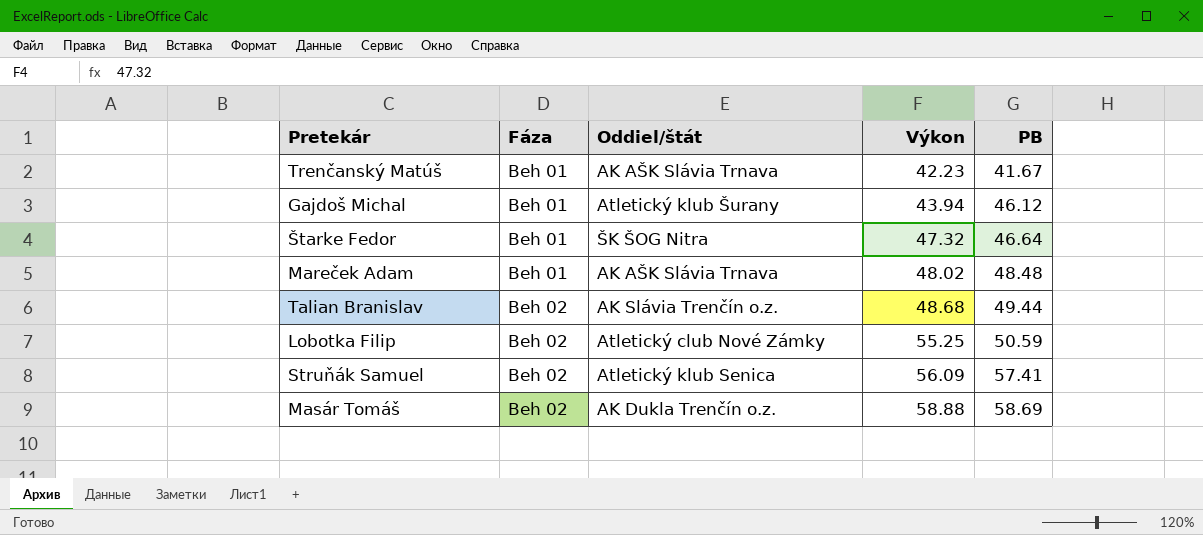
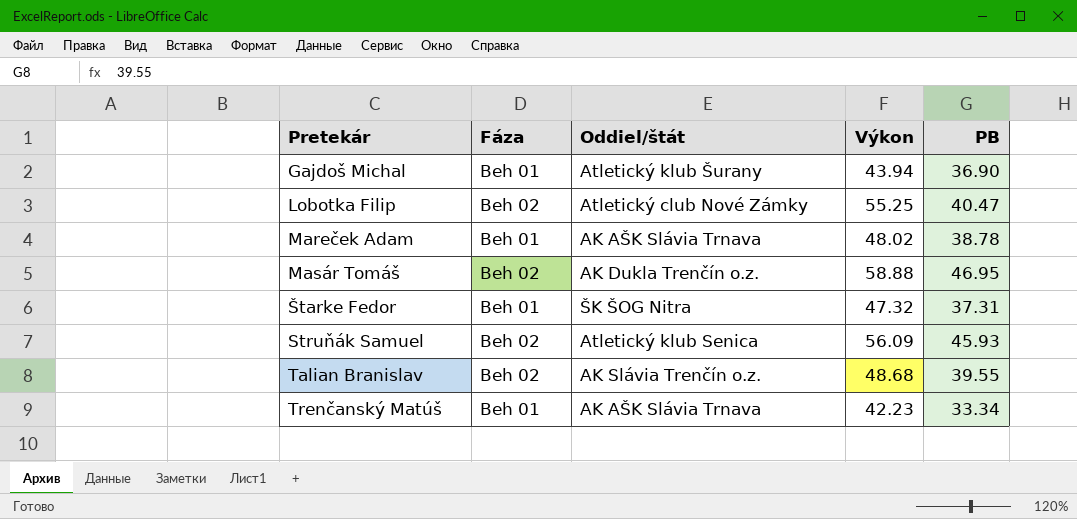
row order: Fáza ascending -> Pretekár ascending
Gajdoš Michal | PB: 46.12 -> 36.90
Lobotka Filip | PB: 50.59 -> 40.47
Mareček Adam | PB: 48.48 -> 38.78
Masár Tomáš | PB: 58.69 -> 46.95
Štarke Fedor | PB: 46.64 -> 37.31
Struňák Samuel | PB: 57.41 -> 45.93
Talian Branislav | PB: 49.44 -> 39.55
Trenčanský Matúš | PB: 41.67 -> 33.34

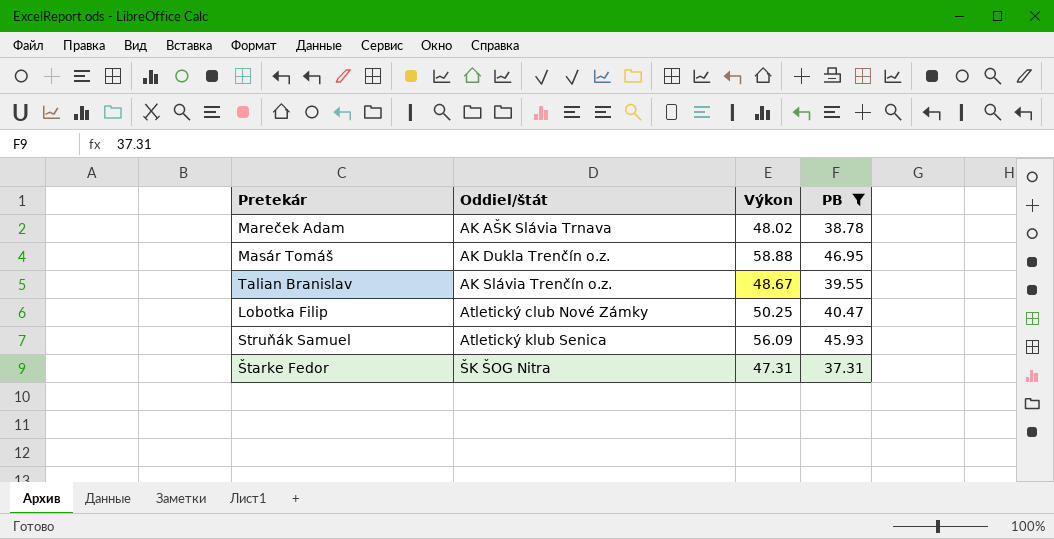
filter: none -> PB >= 37.31
row order: Pretekár ascending -> Oddiel/štát ascending
column Fáza | position: 2 -> none
Talian Branislav | Výkon: 48.68 -> 48.67
Lobotka Filip | Výkon: 55.25 -> 50.25
Štarke Fedor | Výkon: 47.32 -> 47.31

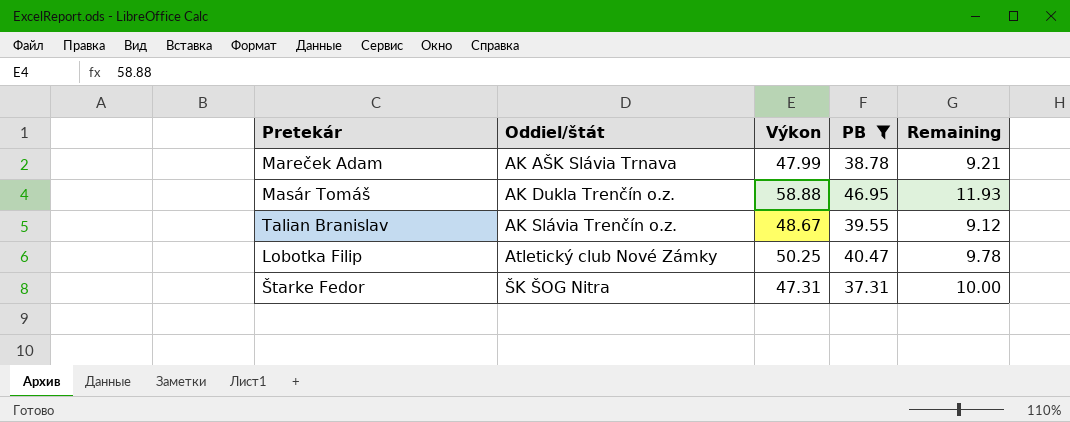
column Remaining | formula: none -> [Výkon] - [PB]
row Struňák Samuel: Atletický klub Senica | 56.09 | 45.93 -> none
Mareček Adam | Výkon: 48.02 -> 47.99

